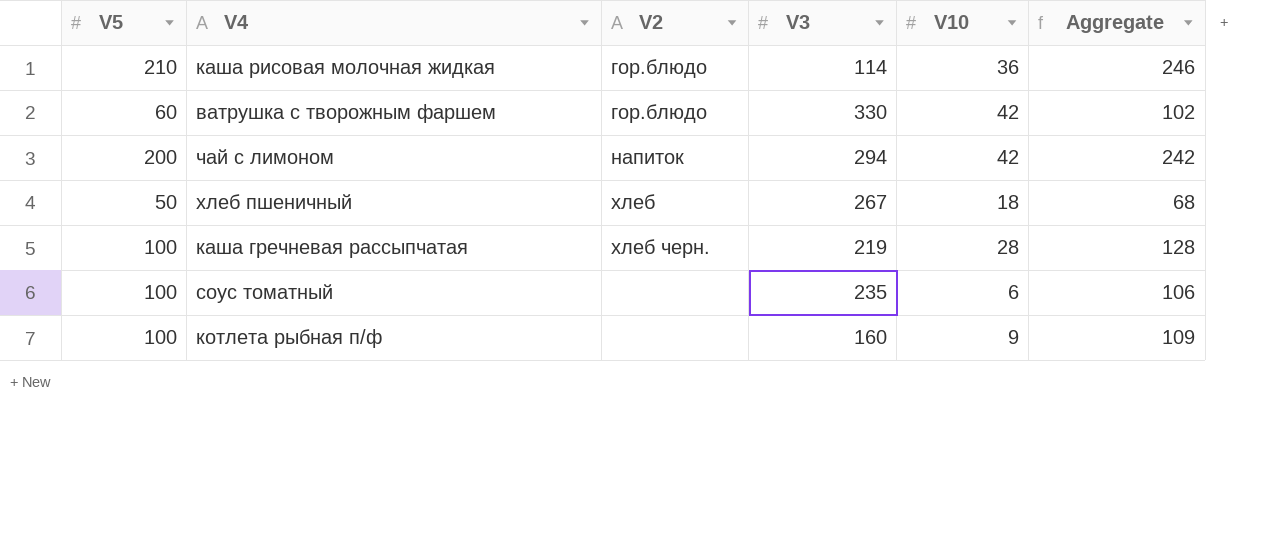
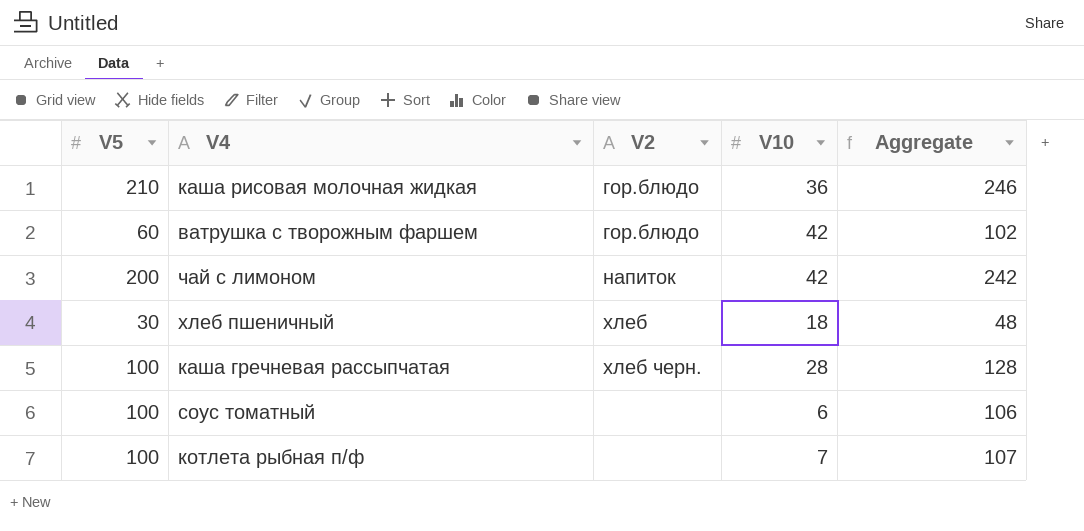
column V3 | position: 4 -> none
хлеб пшеничный | V5: 50 -> 30
хлеб пшеничный | Aggregate: 68 -> 48
котлета рыбная п/ф | V10: 9 -> 7
котлета рыбная п/ф | Aggregate: 109 -> 107

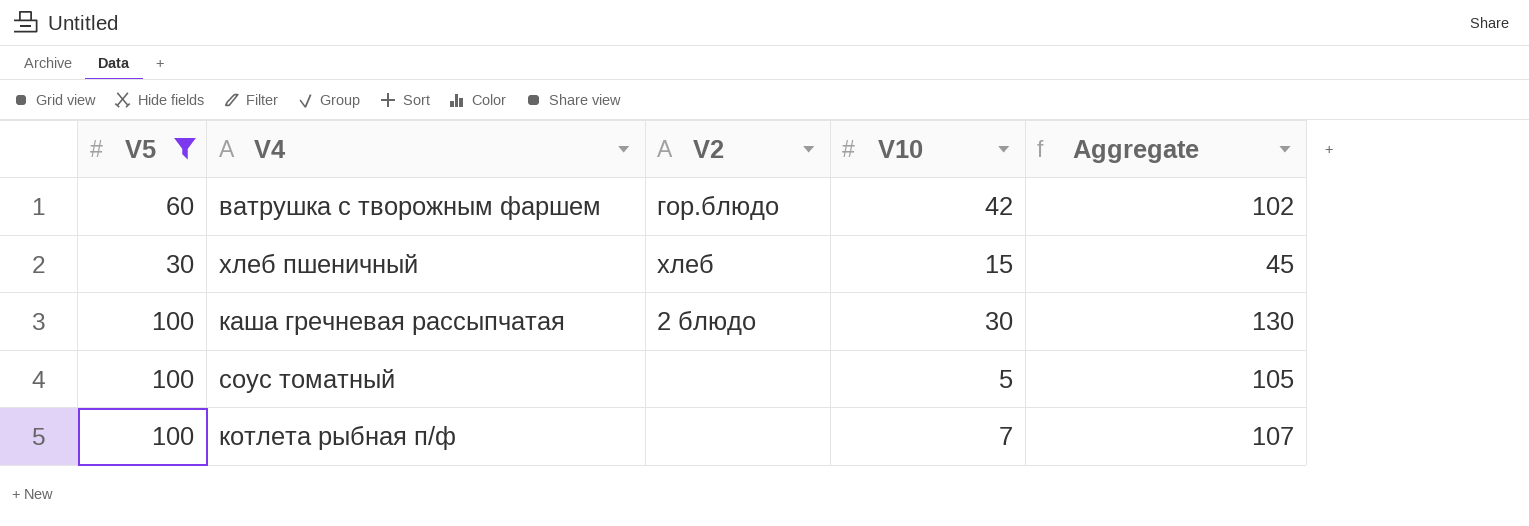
filter: none -> V5 <= 100
хлеб пшеничный | V10: 18 -> 15
хлеб пшеничный | Aggregate: 48 -> 45
каша гречневая рассыпчатая | V2: хлеб черн. -> 2 блюдо
каша гречневая рассыпчатая | V10: 28 -> 30
каша гречневая рассыпчатая | Aggregate: 128 -> 130
соус томатный | V10: 6 -> 5
соус томатный | Aggregate: 106 -> 105

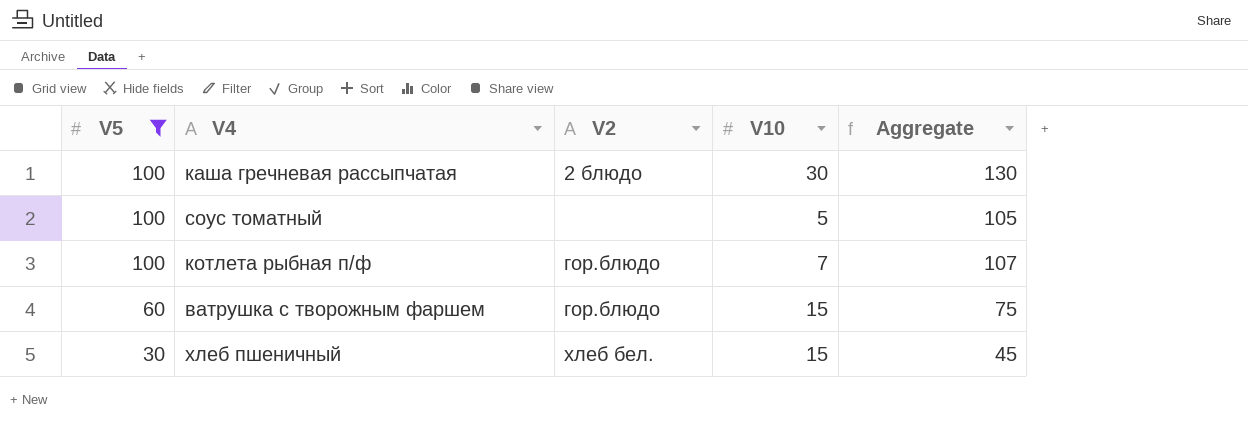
row order: none -> V5 descending
котлета рыбная п/ф | V2: none -> гор.блюдо
ватрушка с творожным фаршем | V10: 42 -> 15
ватрушка с творожным фаршем | Aggregate: 102 -> 75
хлеб пшеничный | V2: хлеб -> хлеб бел.

